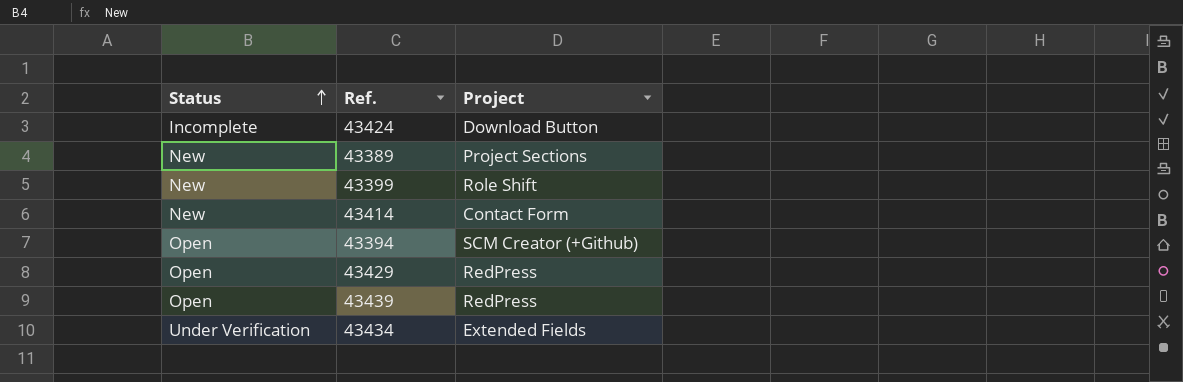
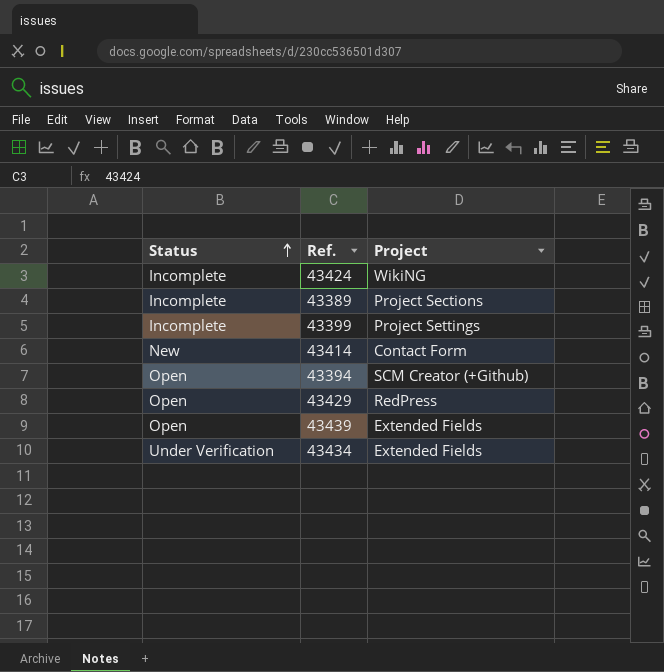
43424 | Project: Download Button -> WikiNG
43389 | Status: New -> Incomplete
43399 | Status: New -> Incomplete
43399 | Project: Role Shift -> Project Settings
43439 | Project: RedPress -> Extended Fields

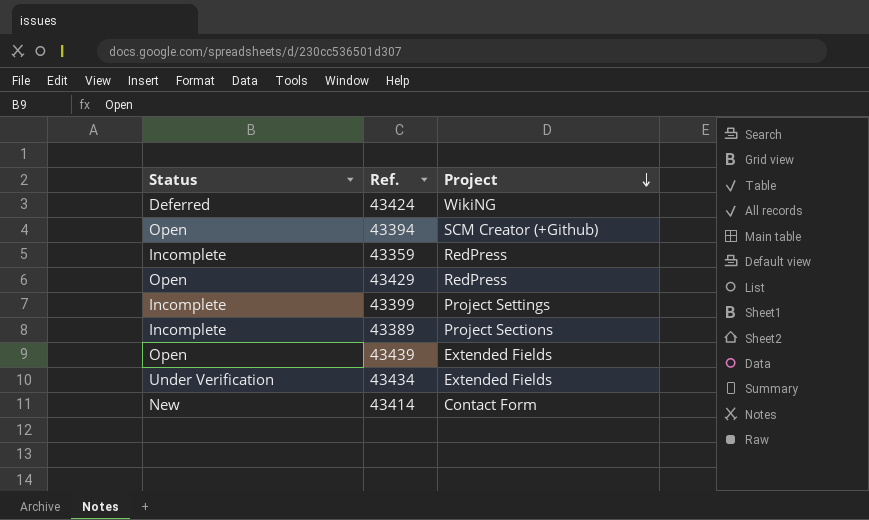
row order: Status ascending -> Project descending
43424 | Status: Incomplete -> Deferred
row 43359: none -> Incomplete | RedPress

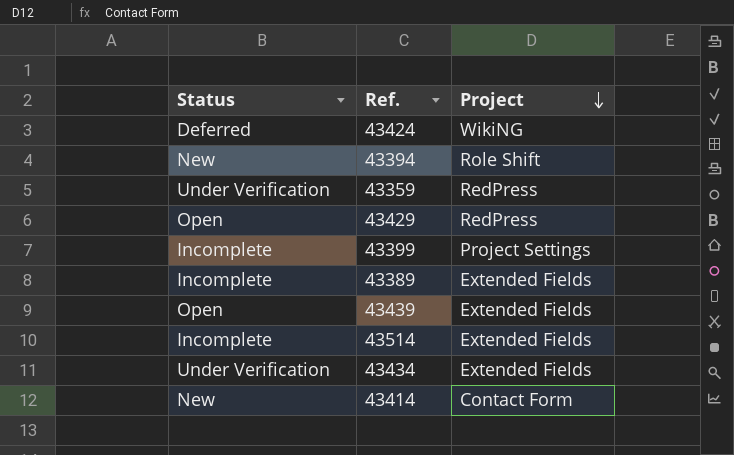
43394 | Status: Open -> New
43394 | Project: SCM Creator (+Github) -> Role Shift
43359 | Status: Incomplete -> Under Verification
43389 | Project: Project Sections -> Extended Fields
row 43514: none -> Incomplete | Extended Fields

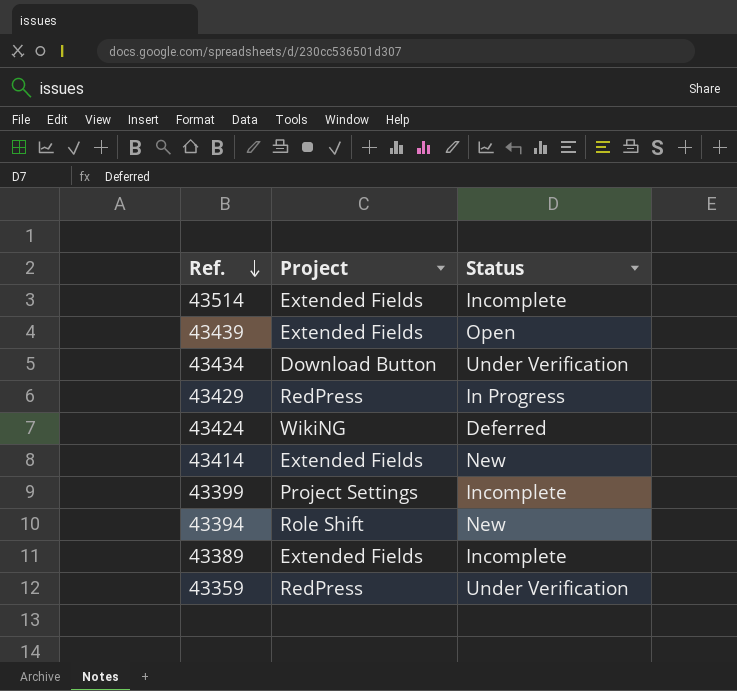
row order: Project descending -> Ref. descending
column Status | position: 1 -> 3
43434 | Project: Extended Fields -> Download Button
43429 | Status: Open -> In Progress
43414 | Project: Contact Form -> Extended Fields

